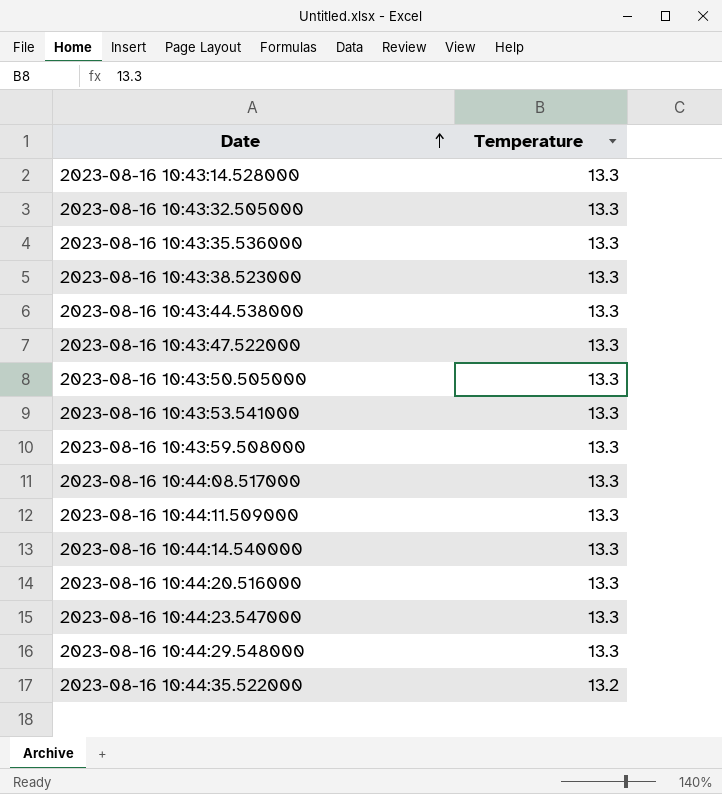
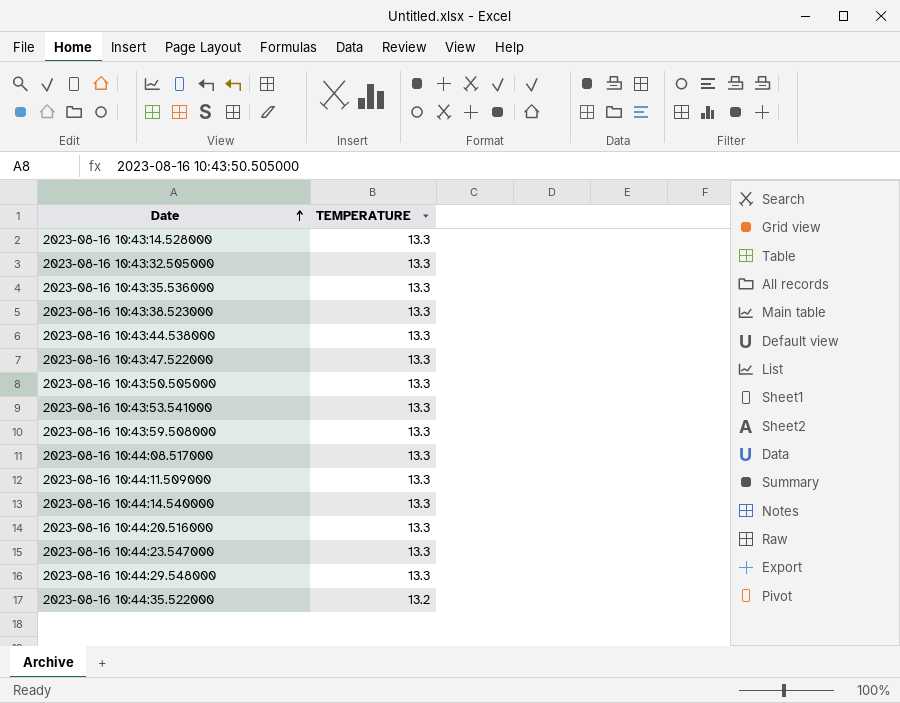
column name: Temperature -> TEMPERATURE

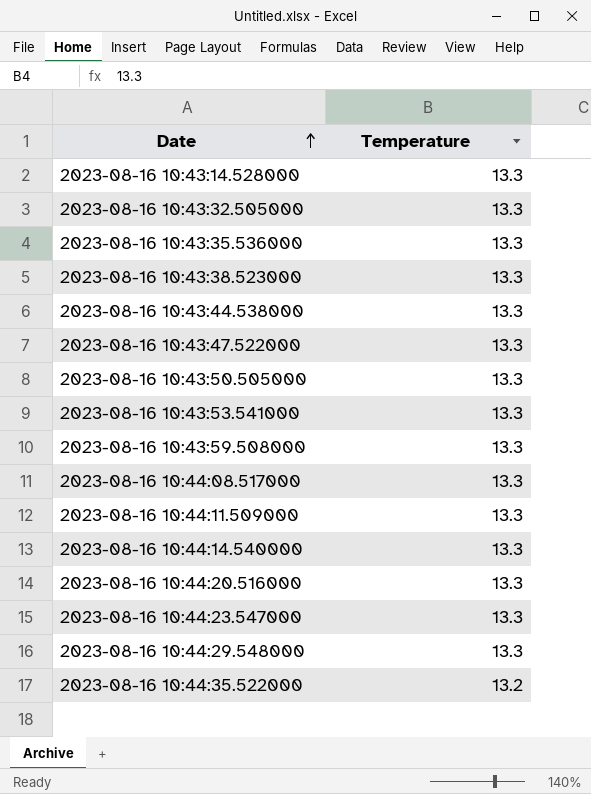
column name: TEMPERATURE -> Temperature

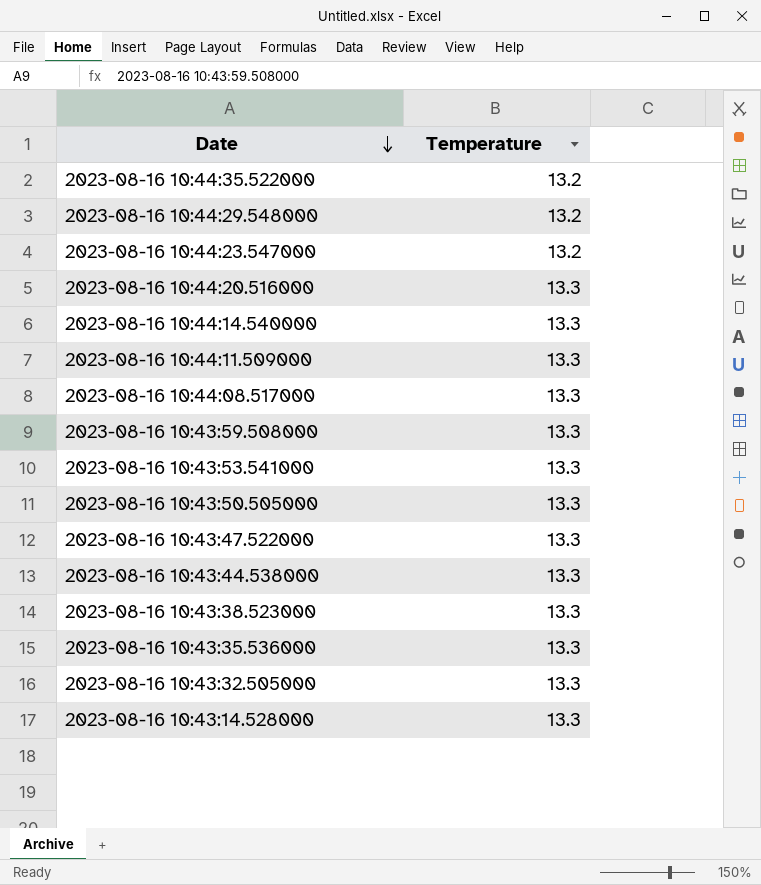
row order: Date ascending -> Date descending
2023-08-16 10:44:29.548000 | Temperature: 13.3 -> 13.2
2023-08-16 10:44:23.547000 | Temperature: 13.3 -> 13.2

